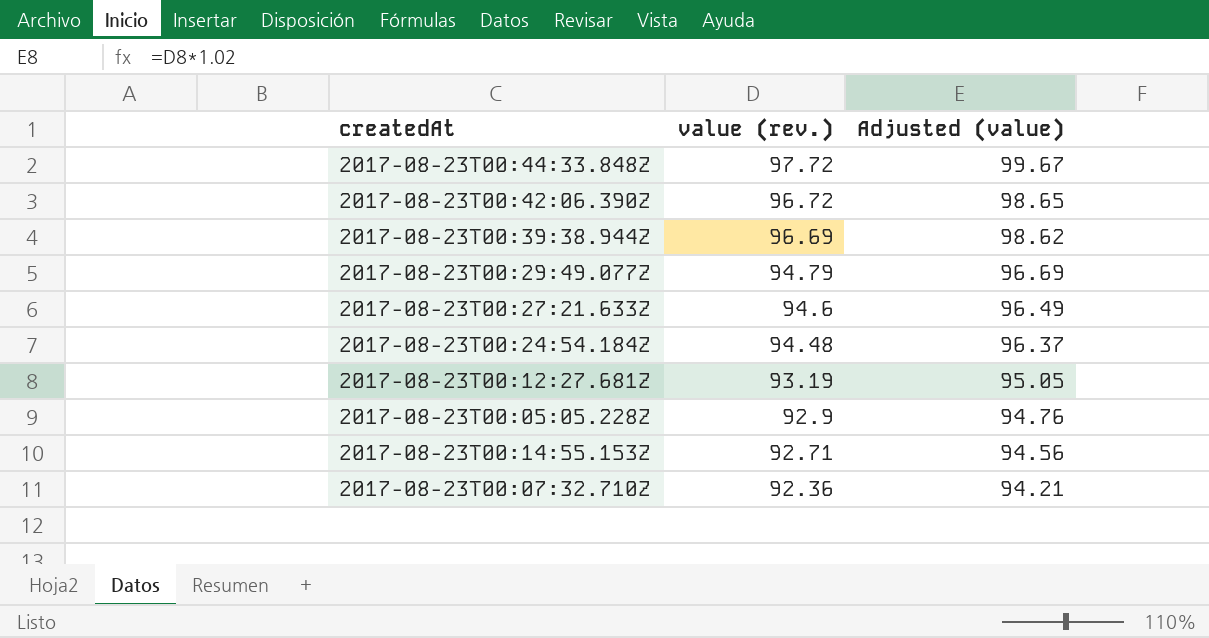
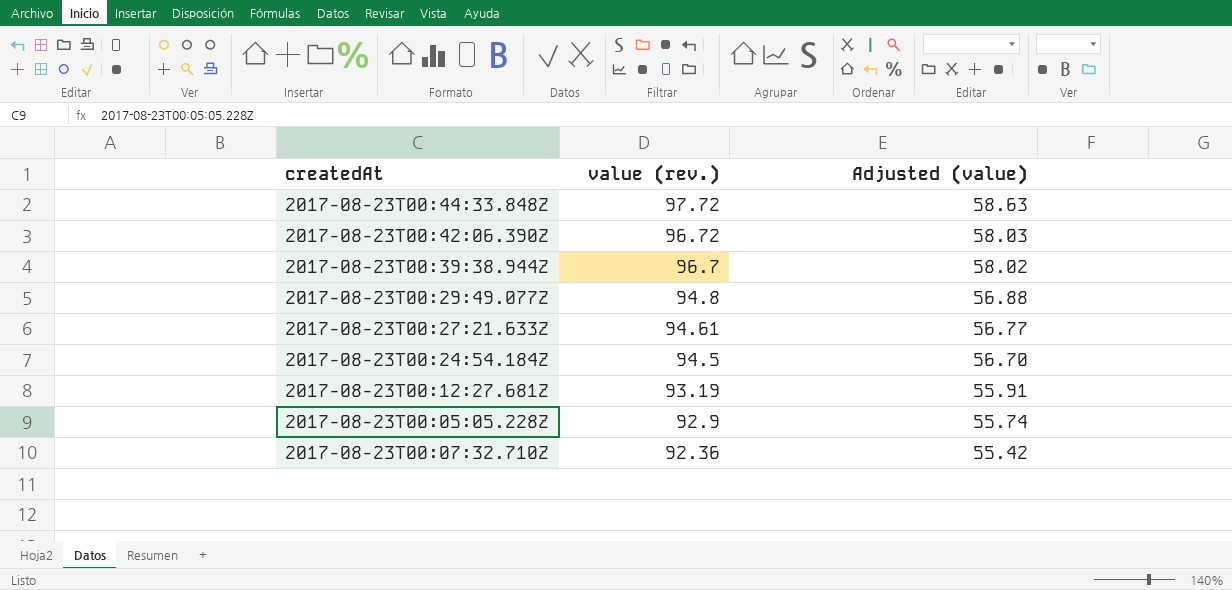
column Adjusted (value) | formula: [value (rev.)] * 1.02 -> [value (rev.)] * 0.6
row 2017-08-23T00:14:55.153Z: 92.71 | 94.56 -> none
2017-08-23T00:39:38.944Z | value (rev.): 96.69 -> 96.7
2017-08-23T00:29:49.077Z | value (rev.): 94.79 -> 94.8
2017-08-23T00:27:21.633Z | value (rev.): 94.6 -> 94.61
2017-08-23T00:24:54.184Z | value (rev.): 94.48 -> 94.5

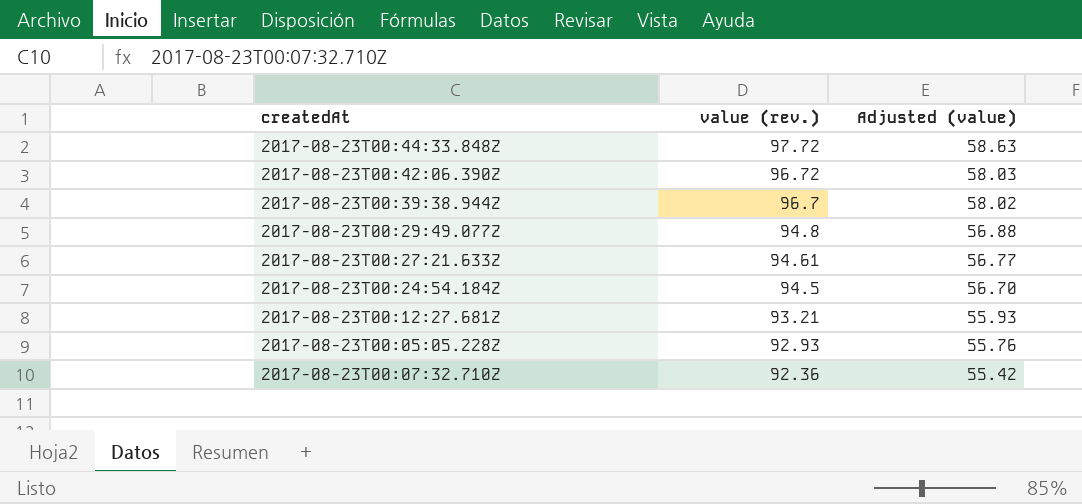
2017-08-23T00:12:27.681Z | value (rev.): 93.19 -> 93.21
2017-08-23T00:12:27.681Z | Adjusted (value): 55.91 -> 55.93
2017-08-23T00:05:05.228Z | value (rev.): 92.9 -> 92.93
2017-08-23T00:05:05.228Z | Adjusted (value): 55.74 -> 55.76

